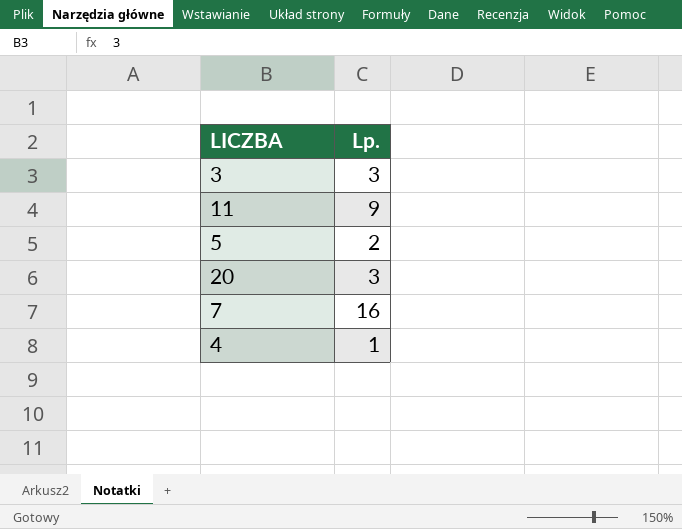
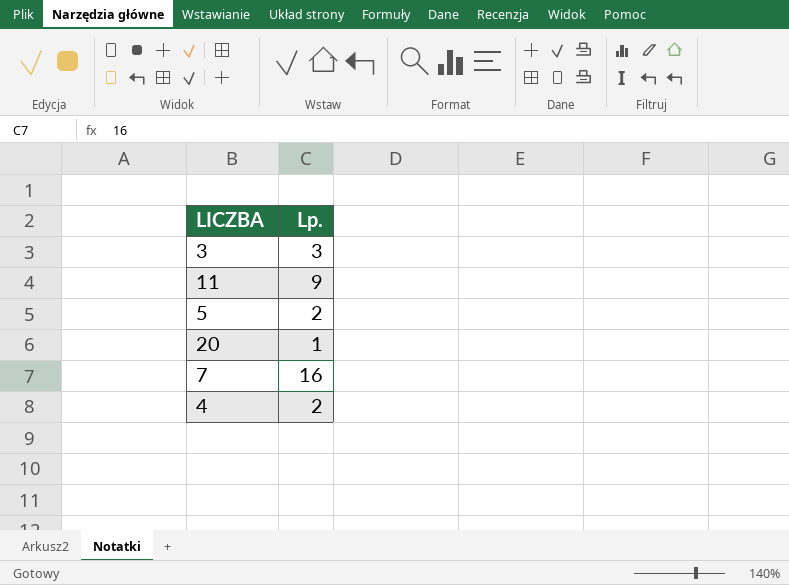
20 | Lp.: 3 -> 1
4 | Lp.: 1 -> 2

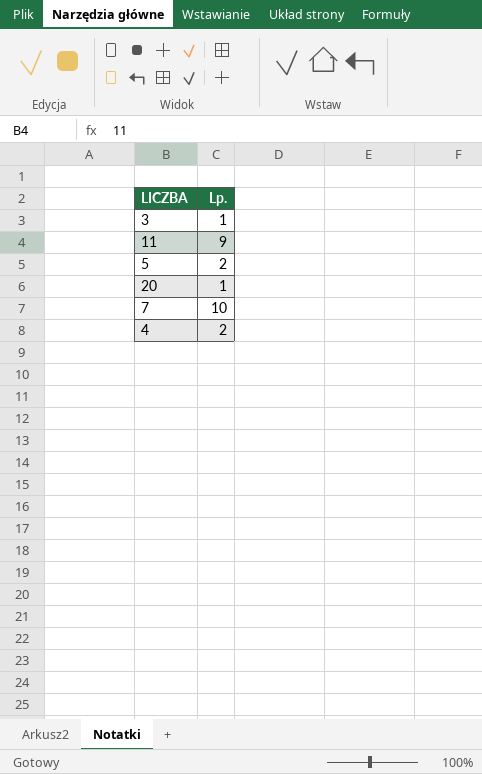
3 | Lp.: 3 -> 1
7 | Lp.: 16 -> 10

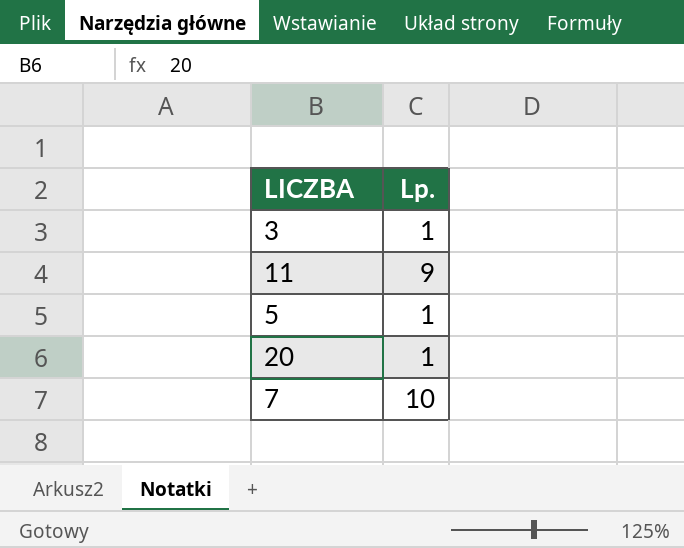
row 4: 2 -> none
5 | Lp.: 2 -> 1

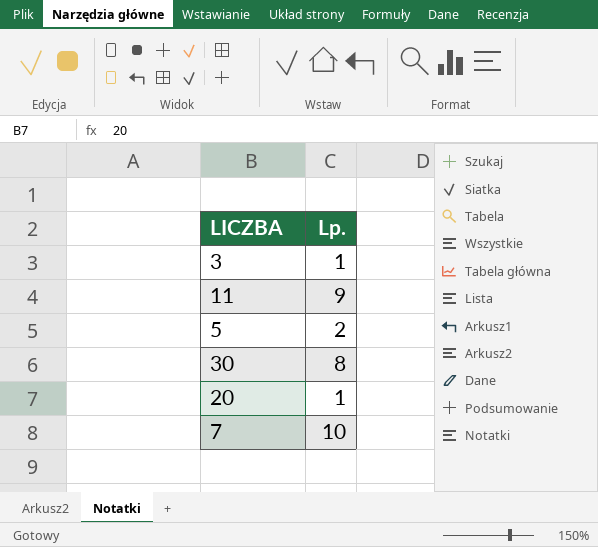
5 | Lp.: 1 -> 2
row 30: none -> 8

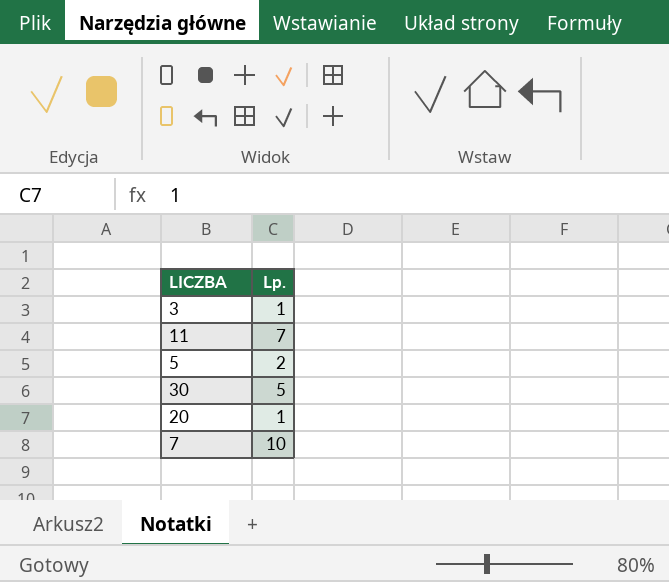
11 | Lp.: 9 -> 7
30 | Lp.: 8 -> 5

